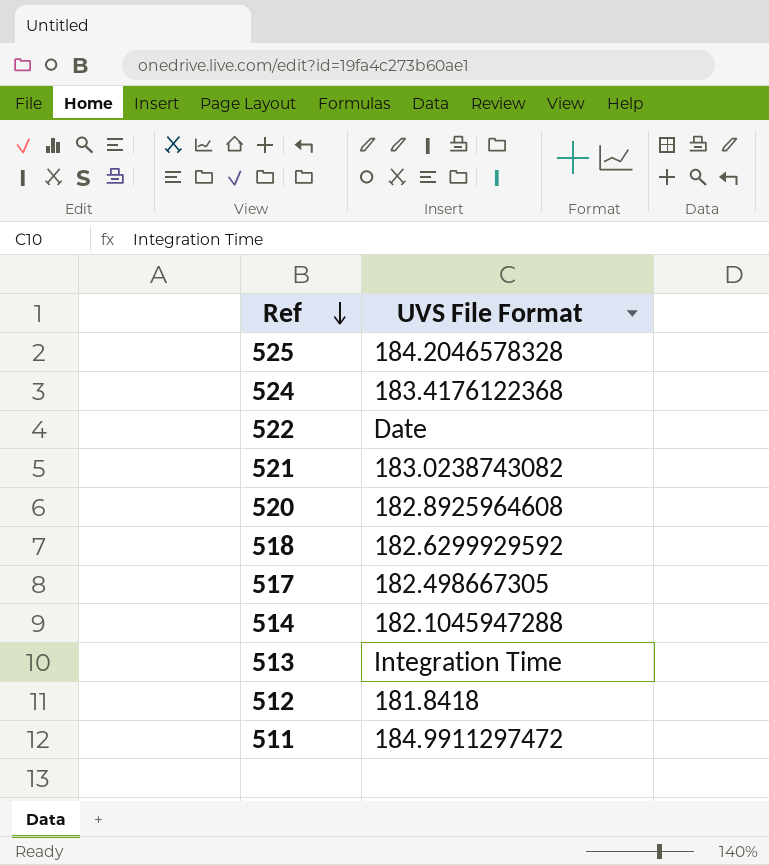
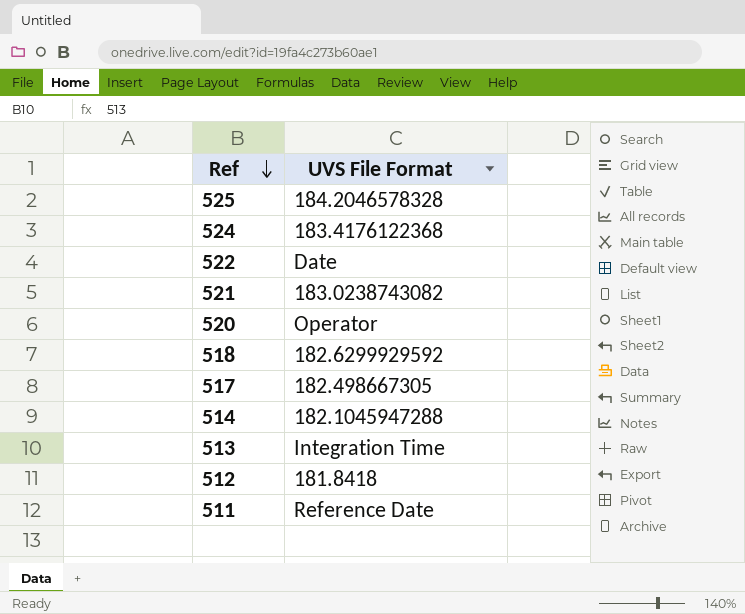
520 | UVS File Format: 182.8925964608 -> Operator
511 | UVS File Format: 184.9911297472 -> Reference Date

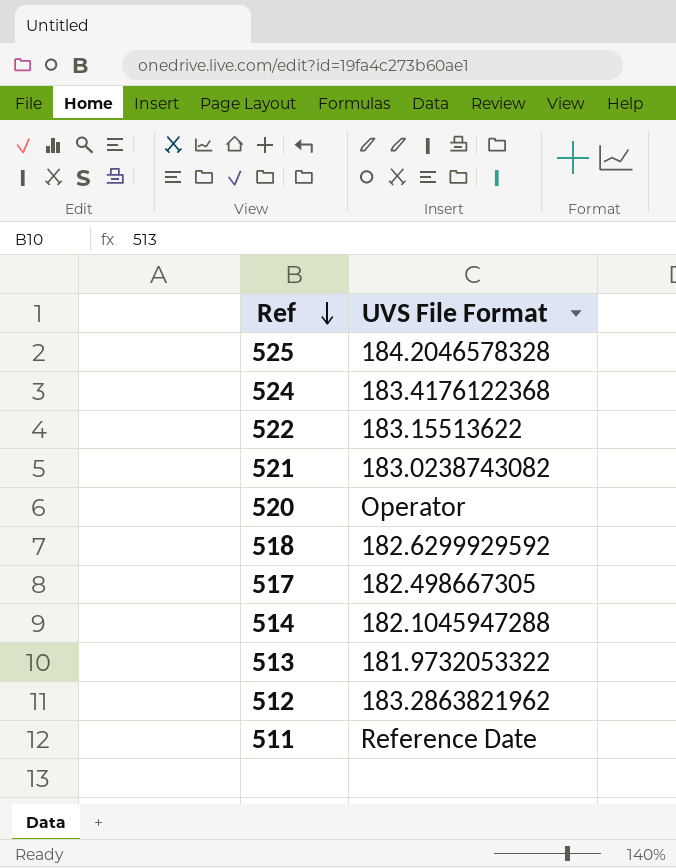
522 | UVS File Format: Date -> 183.15513622
513 | UVS File Format: Integration Time -> 181.9732053322
512 | UVS File Format: 181.8418 -> 183.2863821962

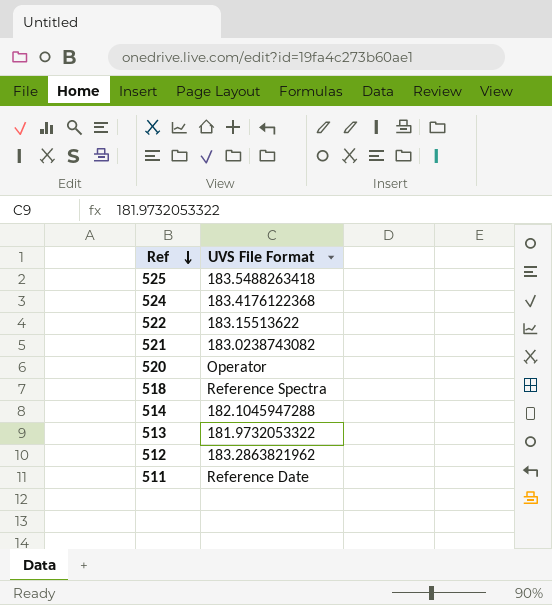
row 517: 182.498667305 -> none
525 | UVS File Format: 184.2046578328 -> 183.5488263418
518 | UVS File Format: 182.6299929592 -> Reference Spectra

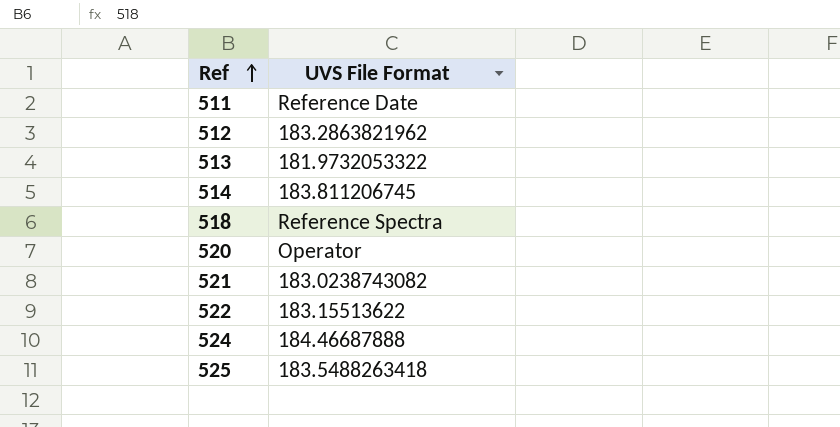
row order: Ref descending -> Ref ascending
514 | UVS File Format: 182.1045947288 -> 183.811206745
524 | UVS File Format: 183.4176122368 -> 184.46687888

